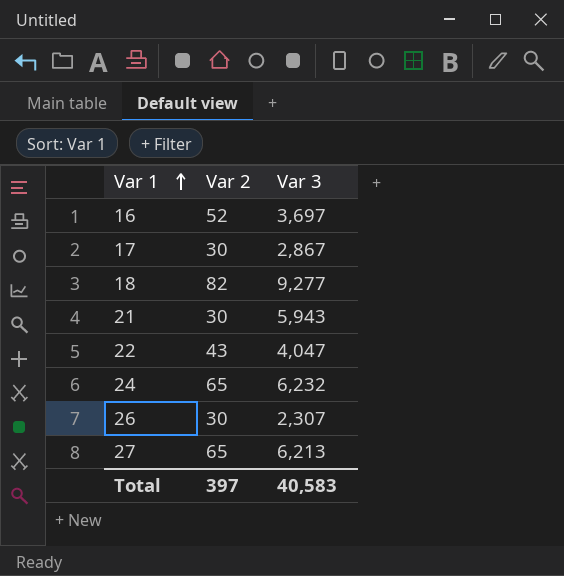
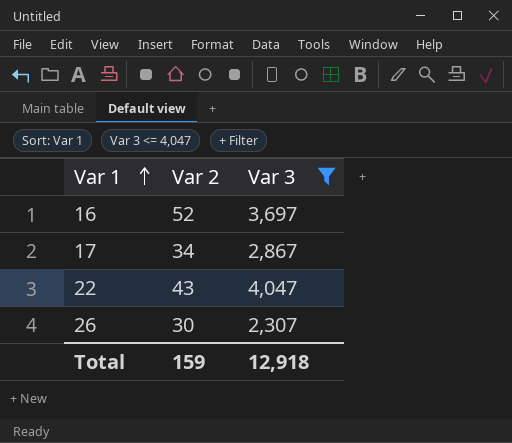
filter: none -> Var 3 <= 4,047
17 | Var 2: 30 -> 34
Total | Var 2: 397 -> 159
Total | Var 3: 40,583 -> 12,918

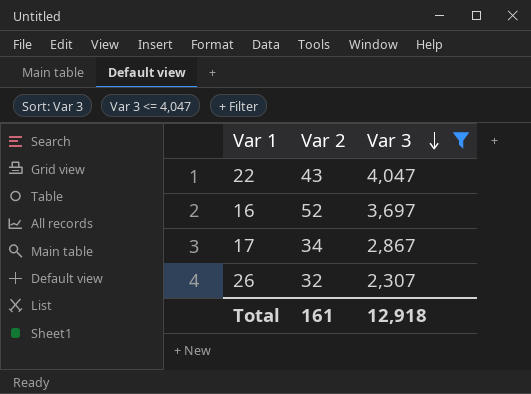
row order: Var 1 ascending -> Var 3 descending
26 | Var 2: 30 -> 32
Total | Var 2: 159 -> 161

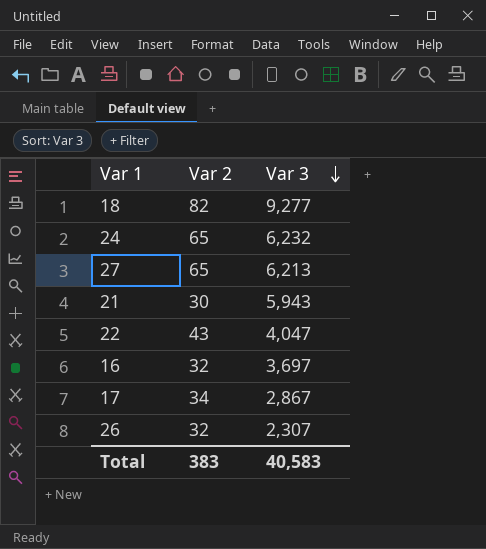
filter: Var 3 <= 4,047 -> none
16 | Var 2: 52 -> 32
Total | Var 2: 161 -> 383
Total | Var 3: 12,918 -> 40,583

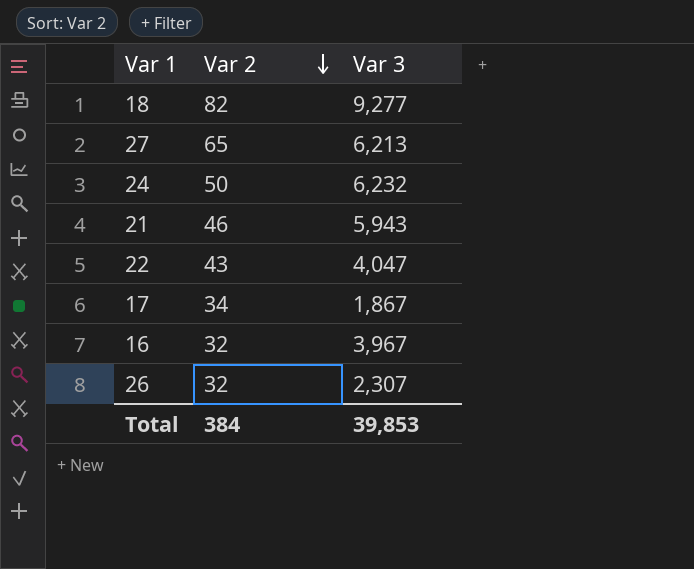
row order: Var 3 descending -> Var 2 descending
24 | Var 2: 65 -> 50
21 | Var 2: 30 -> 46
17 | Var 3: 2,867 -> 1,867
16 | Var 3: 3,697 -> 3,967
Total | Var 2: 383 -> 384
Total | Var 3: 40,583 -> 39,853

